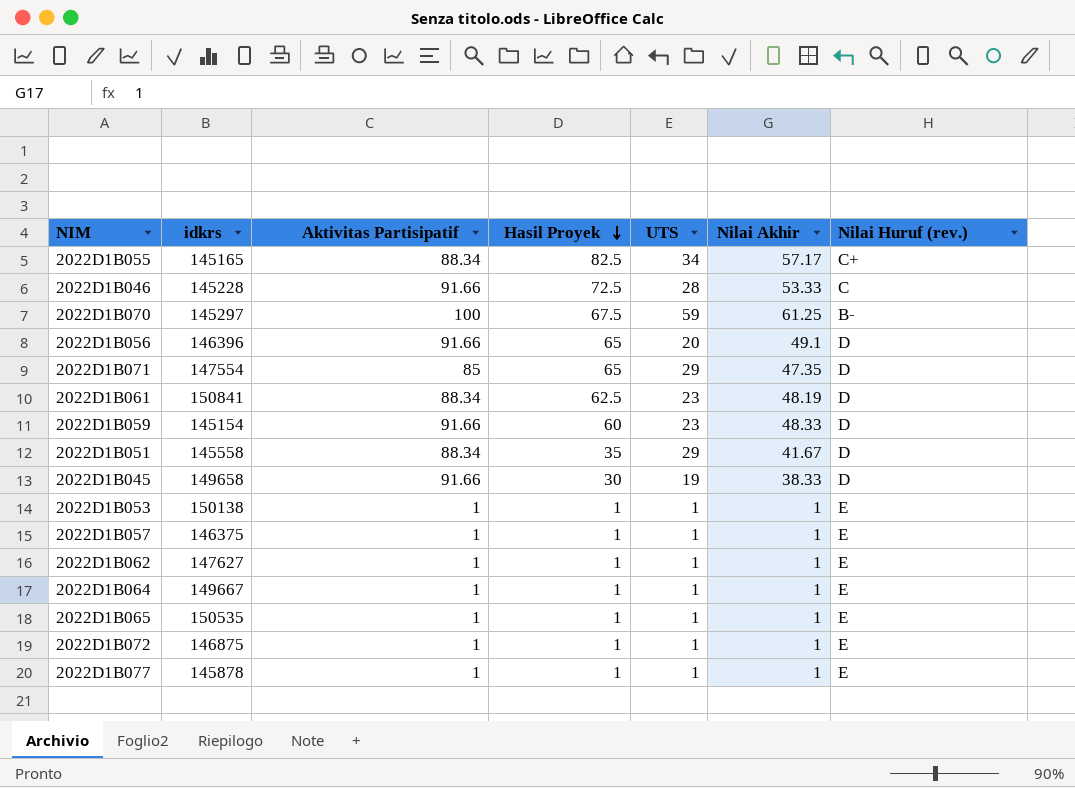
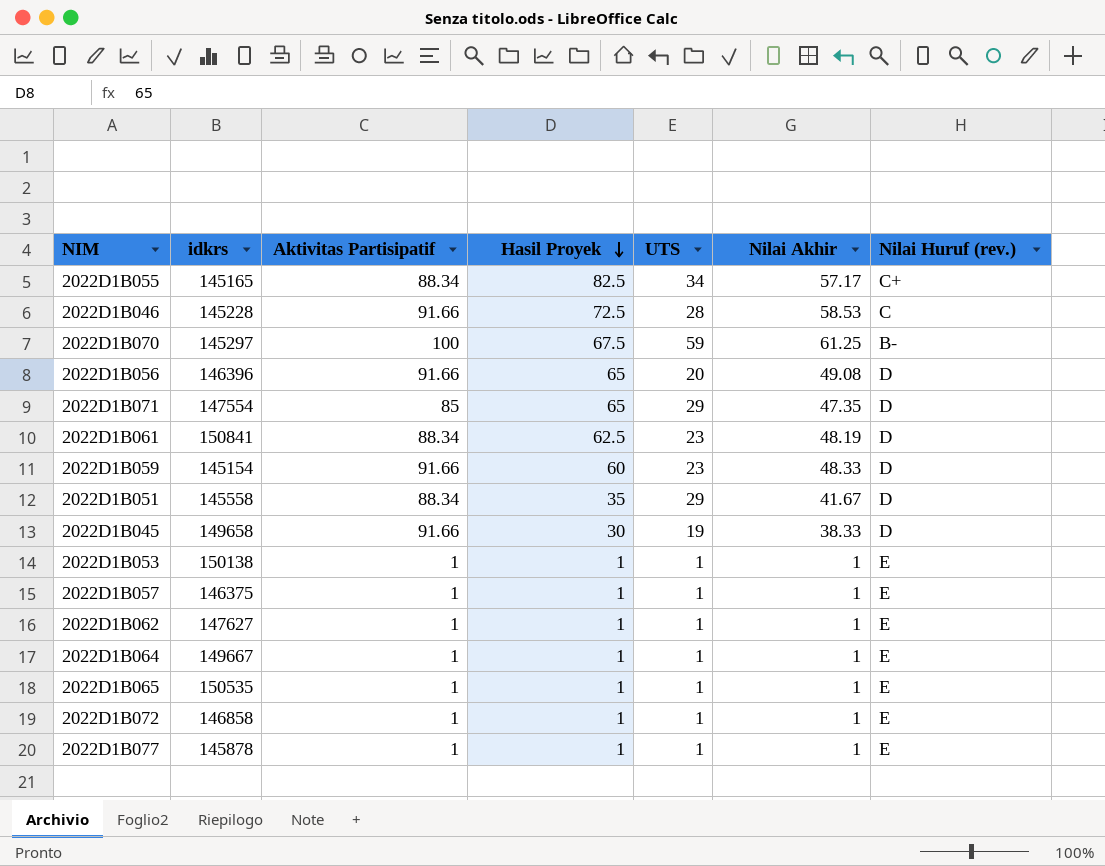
2022D1B046 | Nilai Akhir: 53.33 -> 58.53
2022D1B056 | Nilai Akhir: 49.1 -> 49.08
2022D1B072 | idkrs: 146875 -> 146858

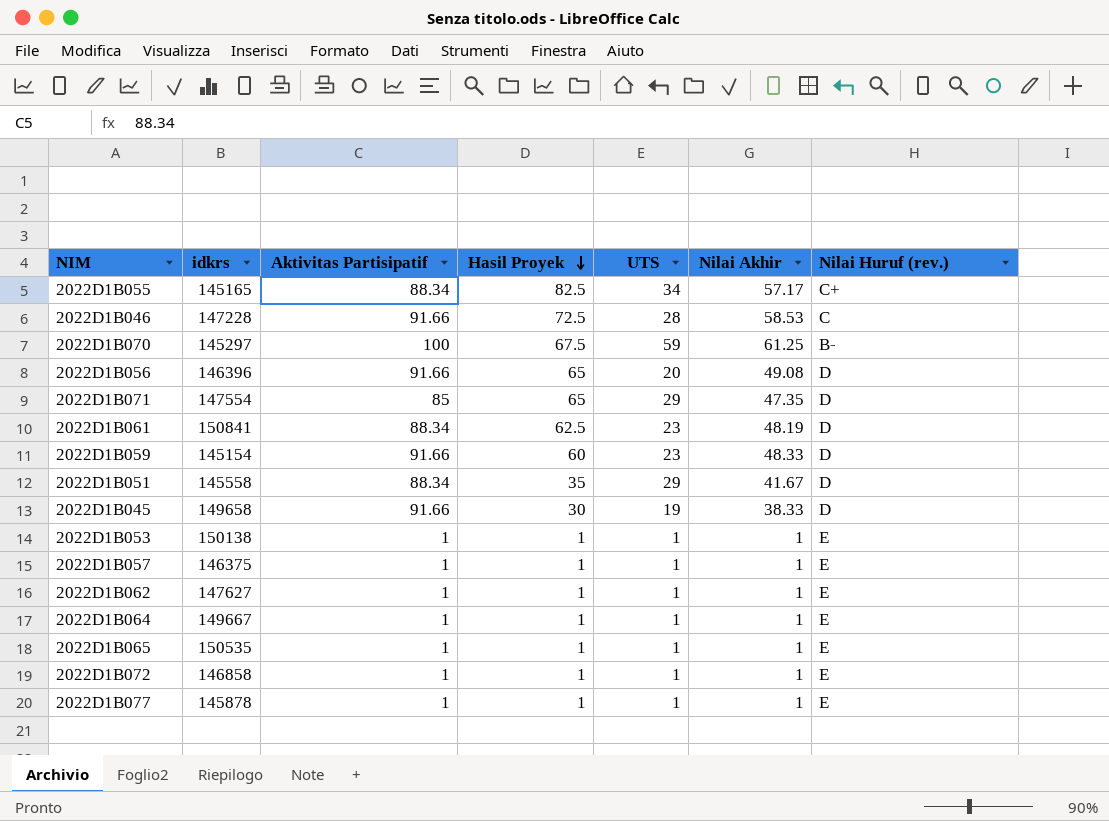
2022D1B046 | idkrs: 145228 -> 147228

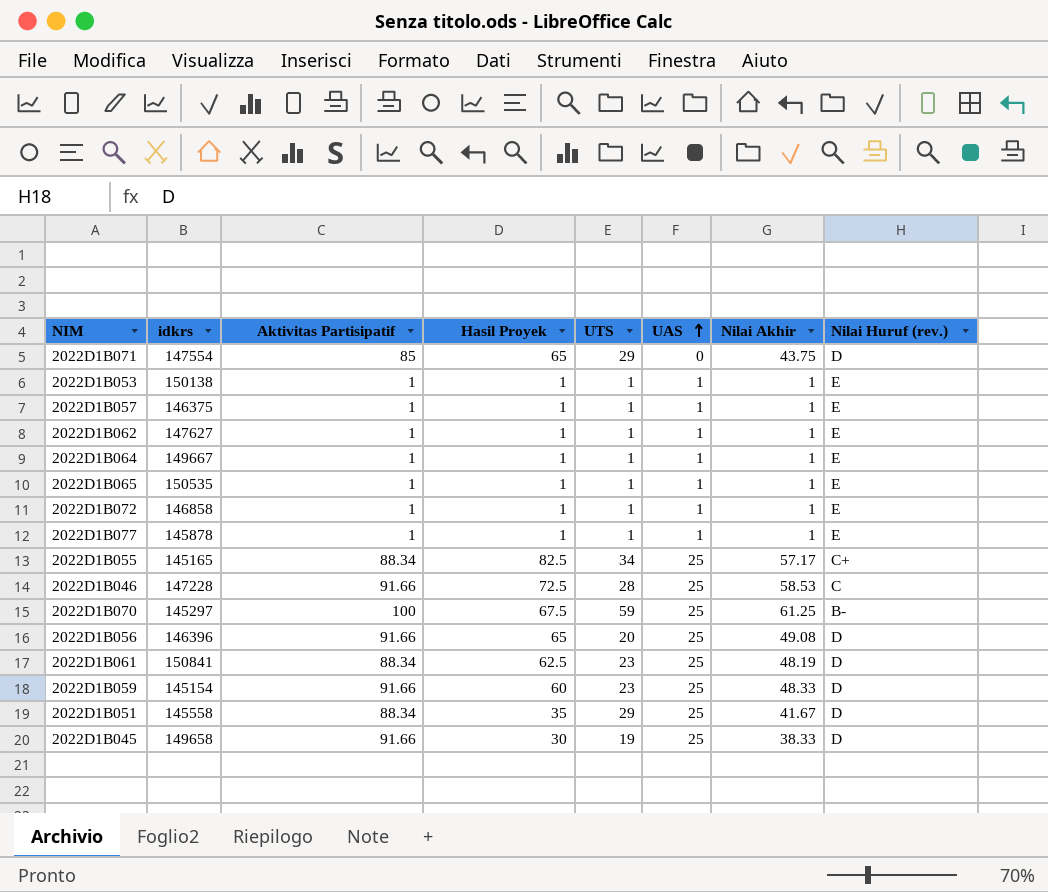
row order: Hasil Proyek descending -> UAS ascending
column UAS | position: none -> 6
2022D1B071 | Nilai Akhir: 47.35 -> 43.75

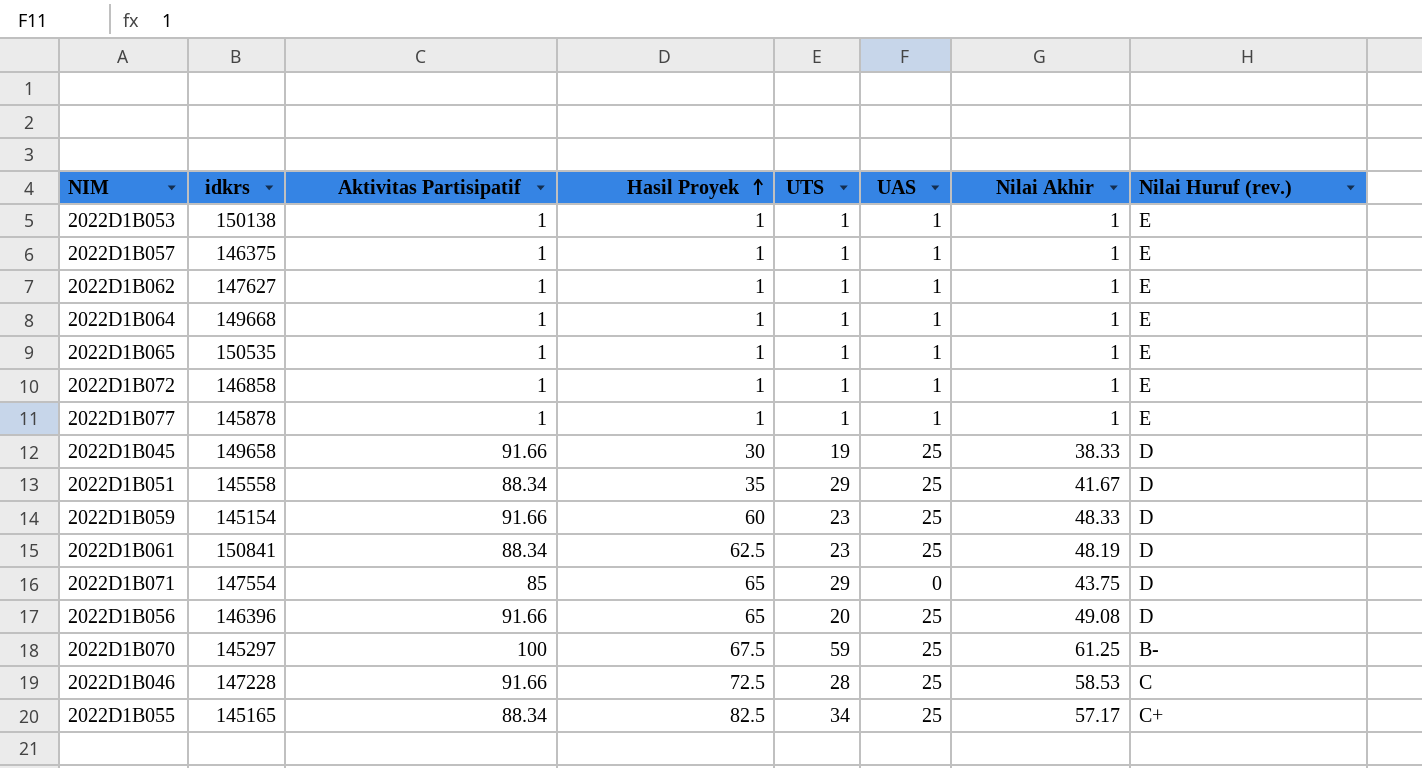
row order: UAS ascending -> Hasil Proyek ascending
2022D1B064 | idkrs: 149667 -> 149668

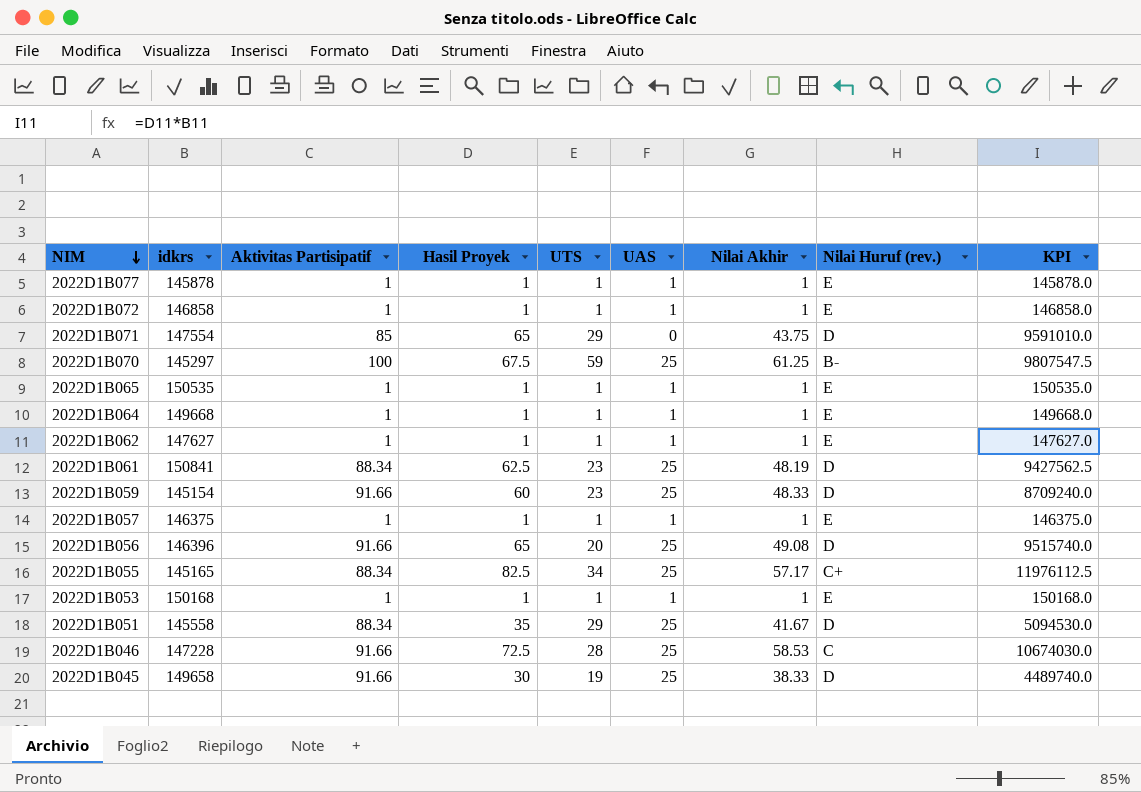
row order: Hasil Proyek ascending -> NIM descending
column KPI | formula: none -> [idkrs] * [Hasil Proyek]
2022D1B053 | idkrs: 150138 -> 150168

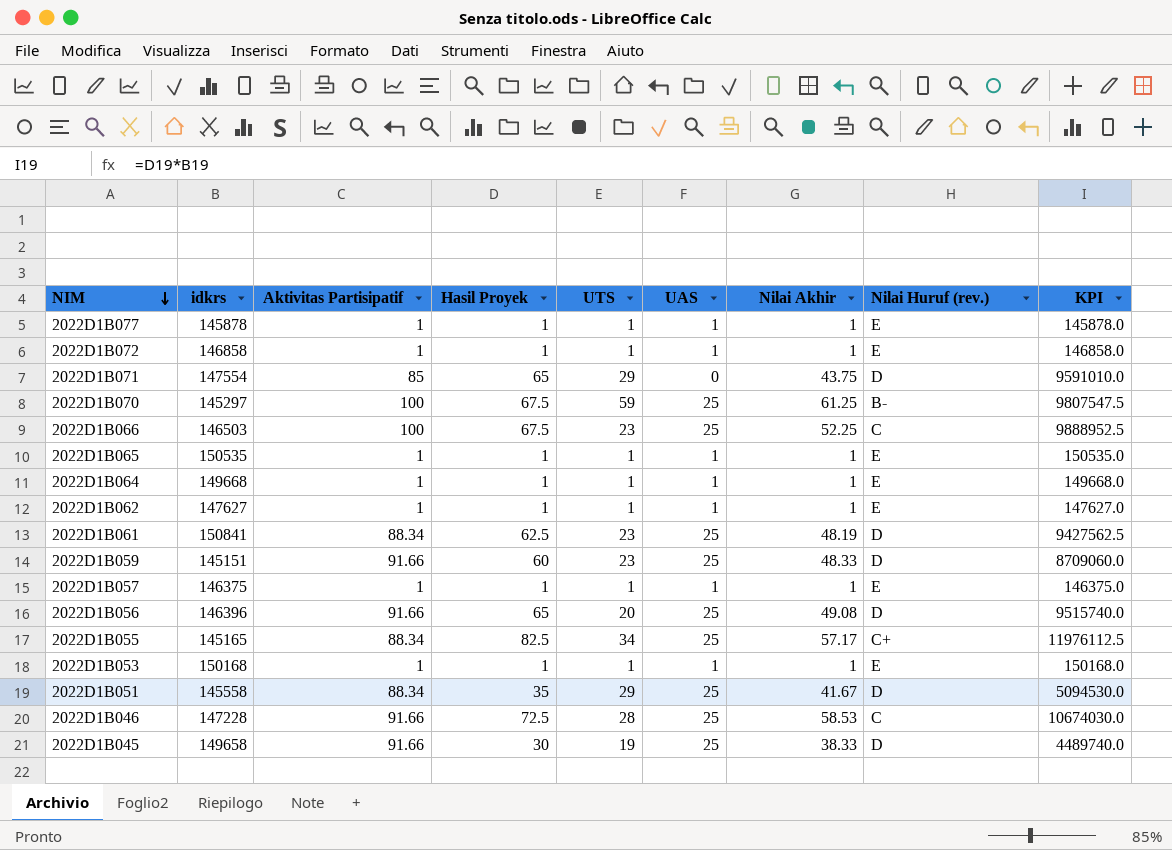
row 2022D1B066: none -> 146503 | 100 | 67.5 | 23 | 25 | 52.25 | C | 9888952.5
2022D1B059 | idkrs: 145154 -> 145151
2022D1B059 | KPI: 8709240.0 -> 8709060.0

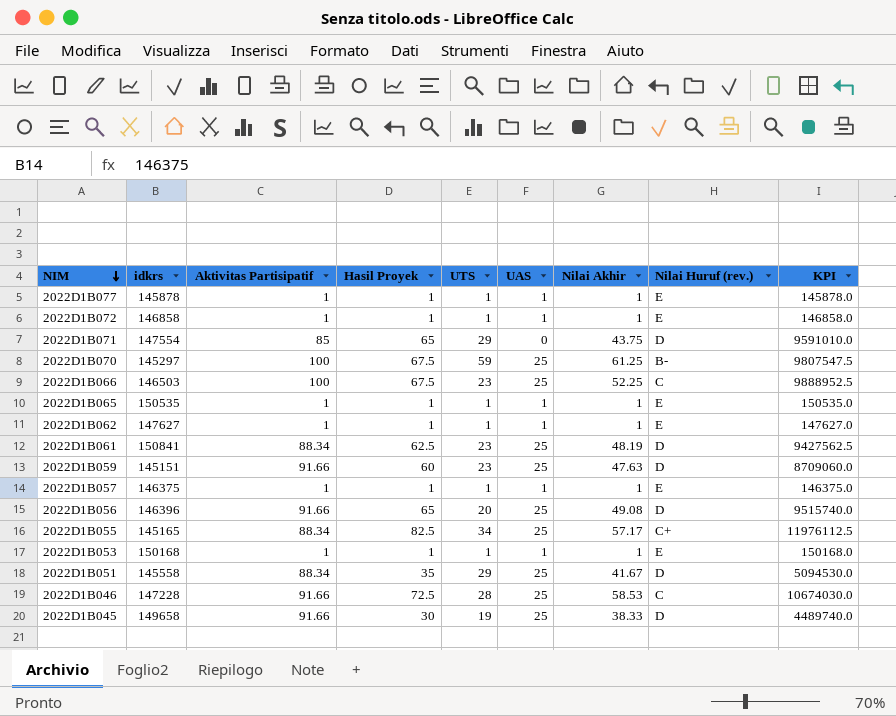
row 2022D1B064: 149668 | 1 | 1 | 1 | 1 | 1 | E | 149668.0 -> none
2022D1B059 | Nilai Akhir: 48.33 -> 47.63

